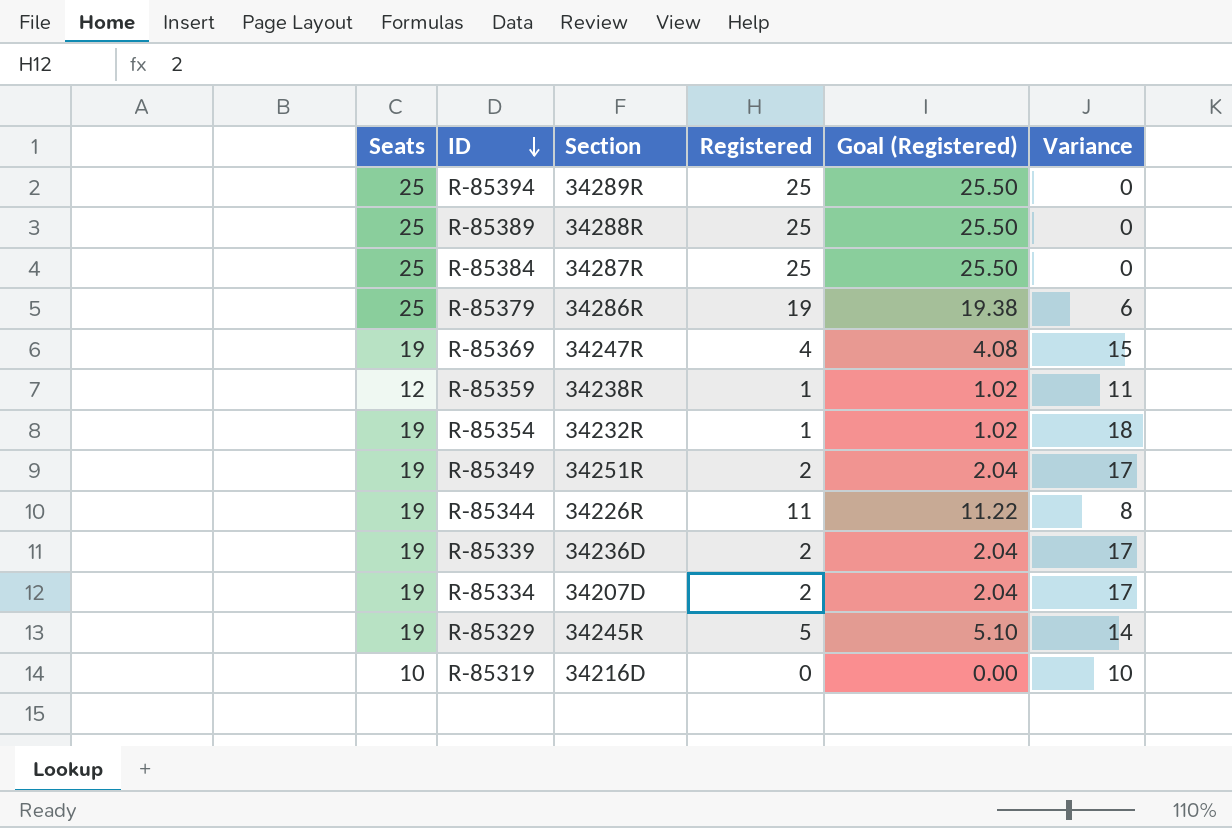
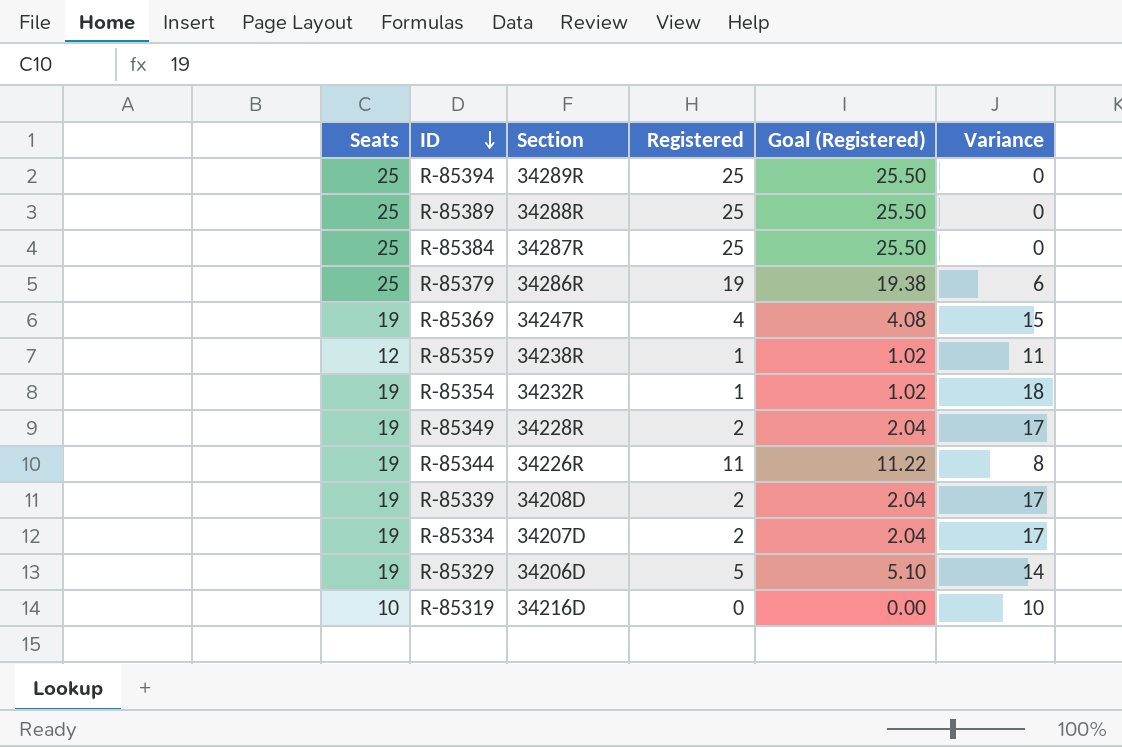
R-85349 | Section: 34251R -> 34228R
R-85339 | Section: 34236D -> 34208D
R-85329 | Section: 34245R -> 34206D

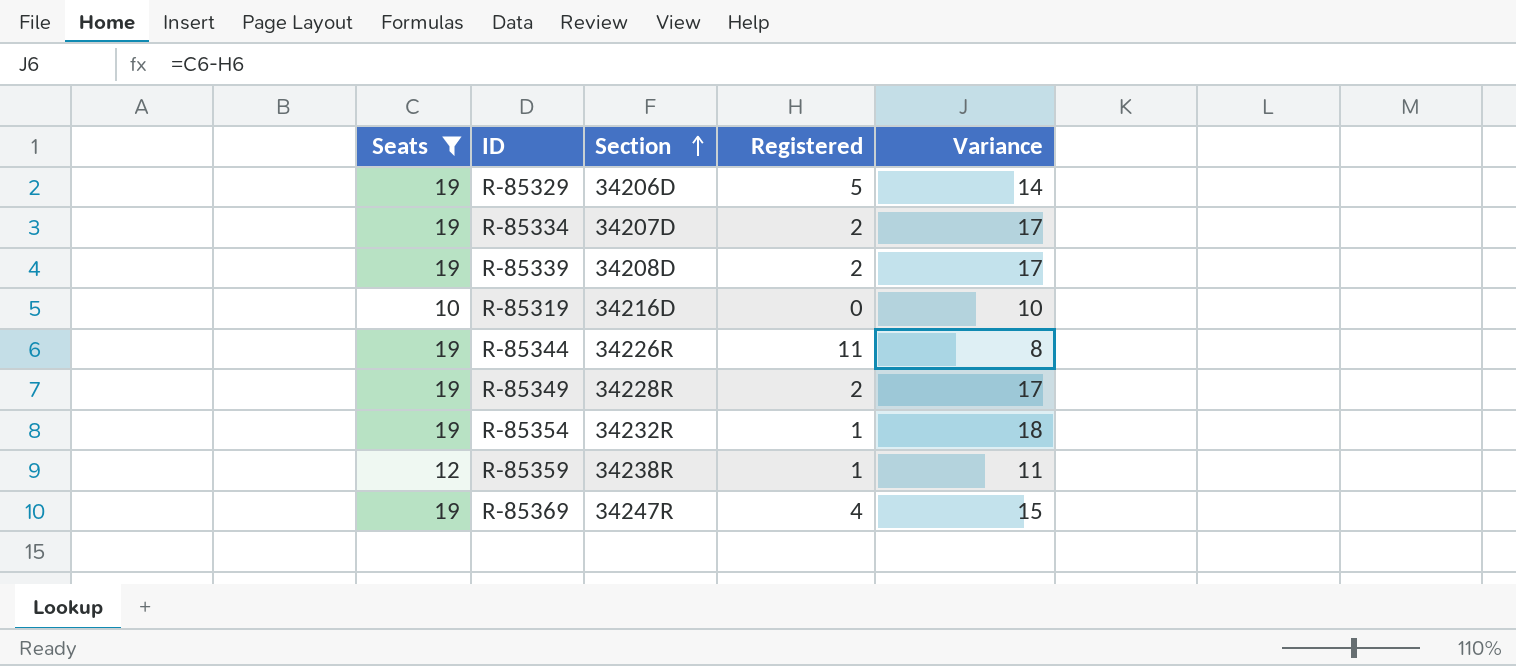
filter: none -> Seats != 25
row order: ID descending -> Section ascending
column Goal (Registered) | formula: [Registered] * 1.02 -> none

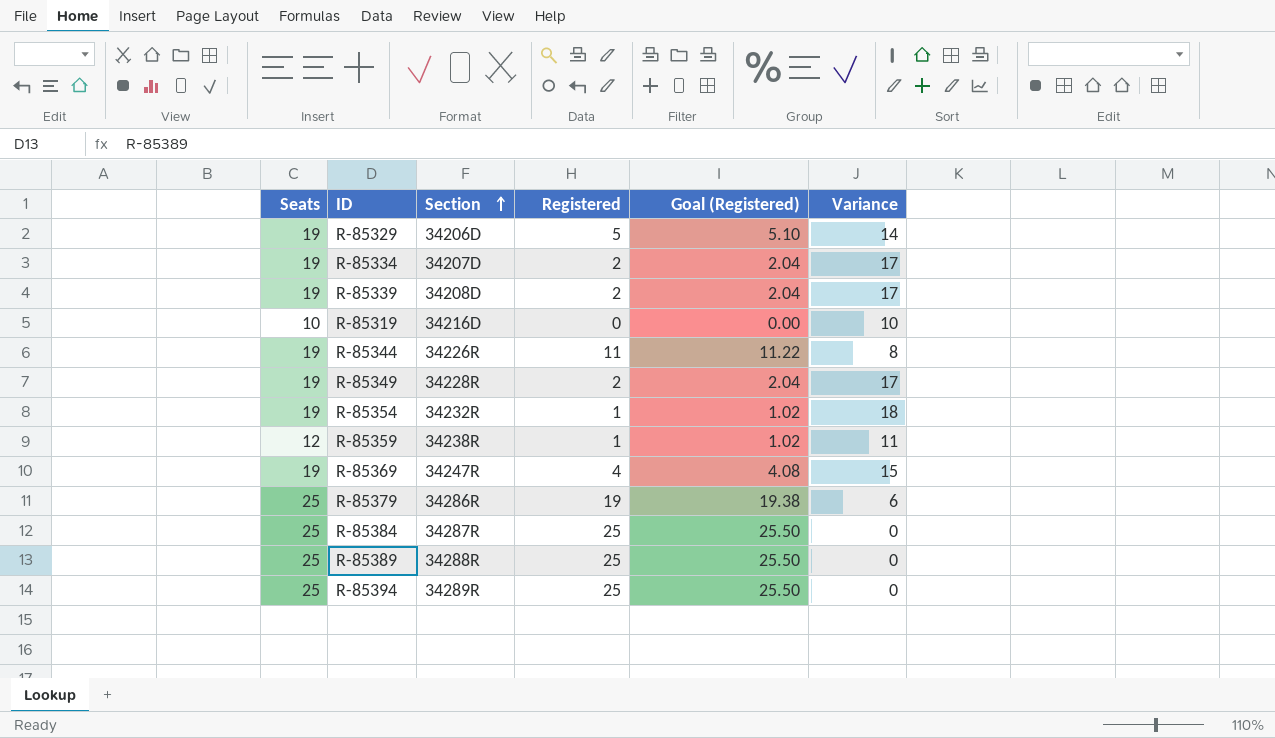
filter: Seats != 25 -> none
column Goal (Registered) | formula: none -> [Registered] * 1.02

